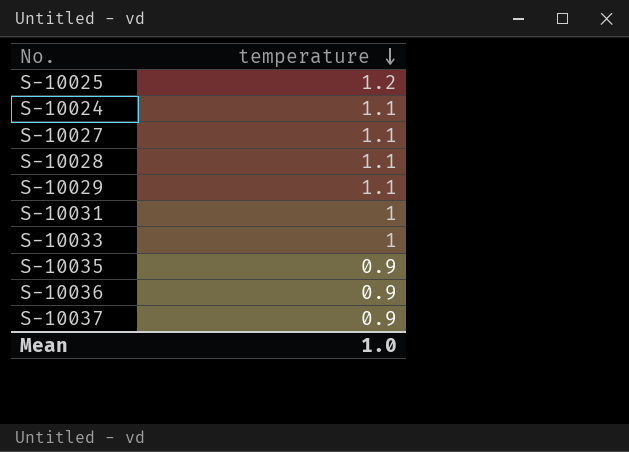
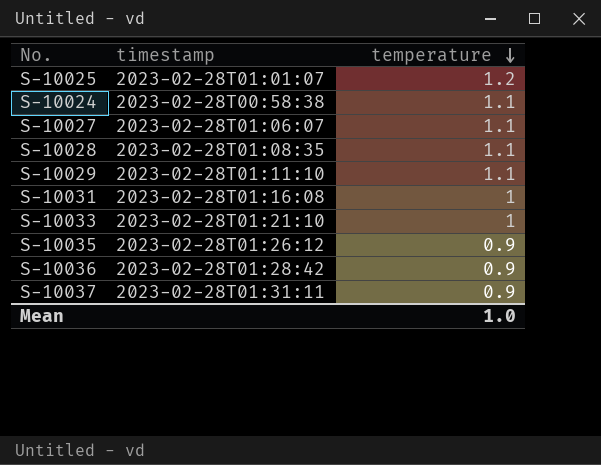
column timestamp | position: none -> 2

